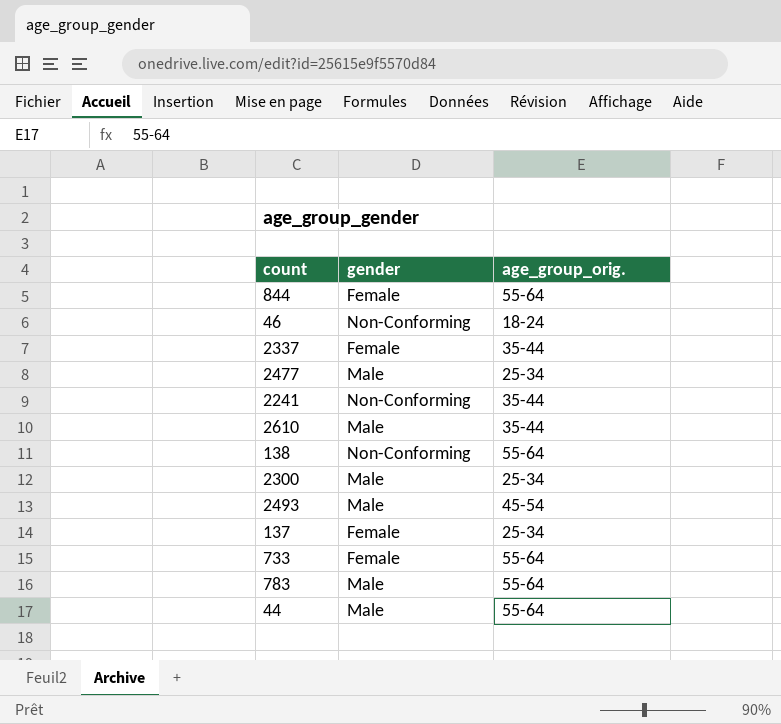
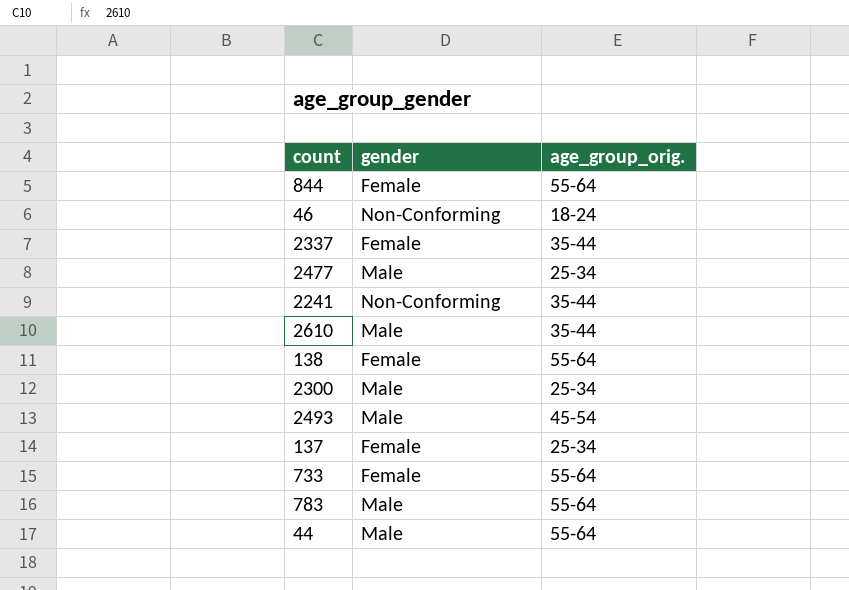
138 | gender: Non-Conforming -> Female

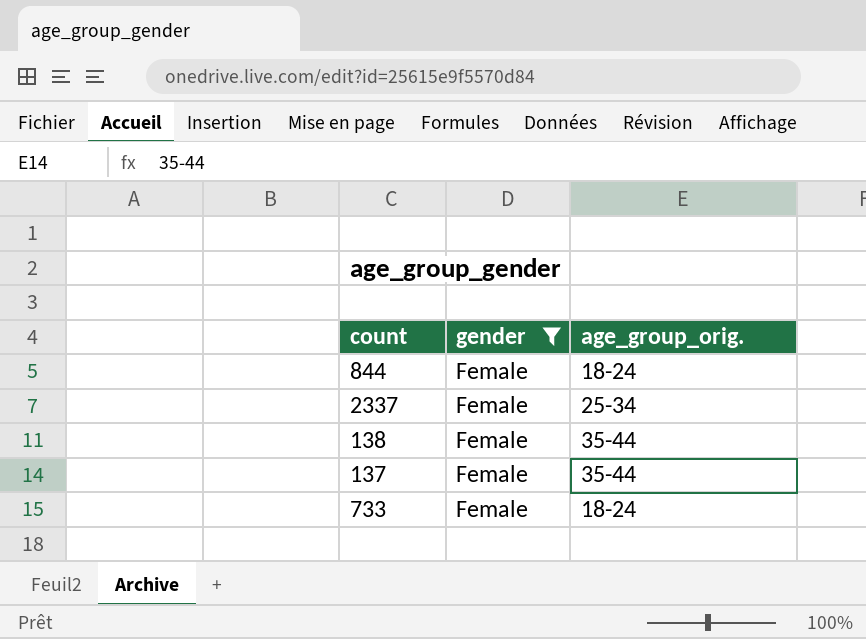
filter: none -> gender = Female
844 | age_group_orig.: 55-64 -> 18-24
2337 | age_group_orig.: 35-44 -> 25-34
138 | age_group_orig.: 55-64 -> 35-44
137 | age_group_orig.: 25-34 -> 35-44
733 | age_group_orig.: 55-64 -> 18-24

